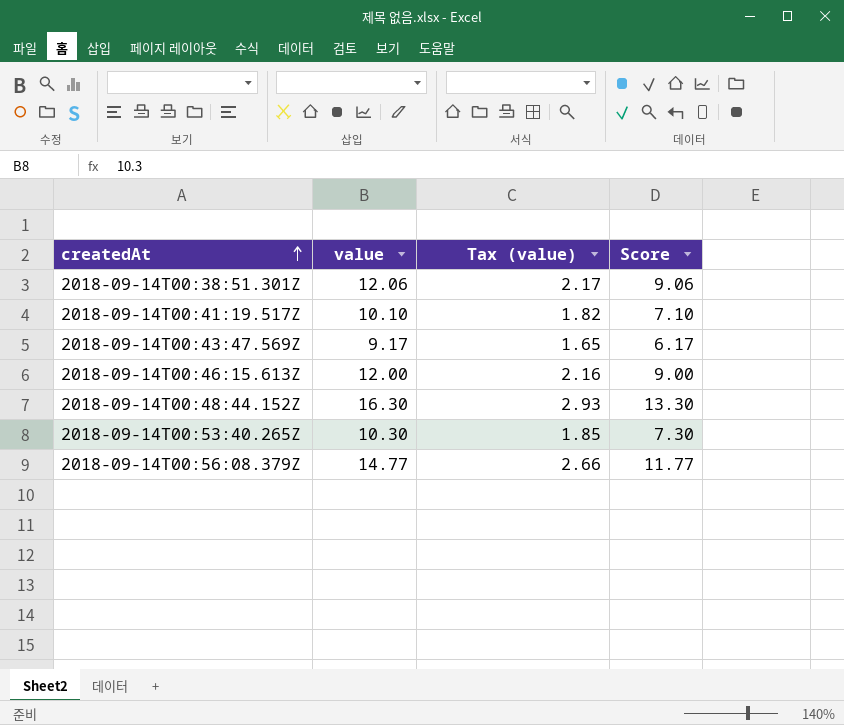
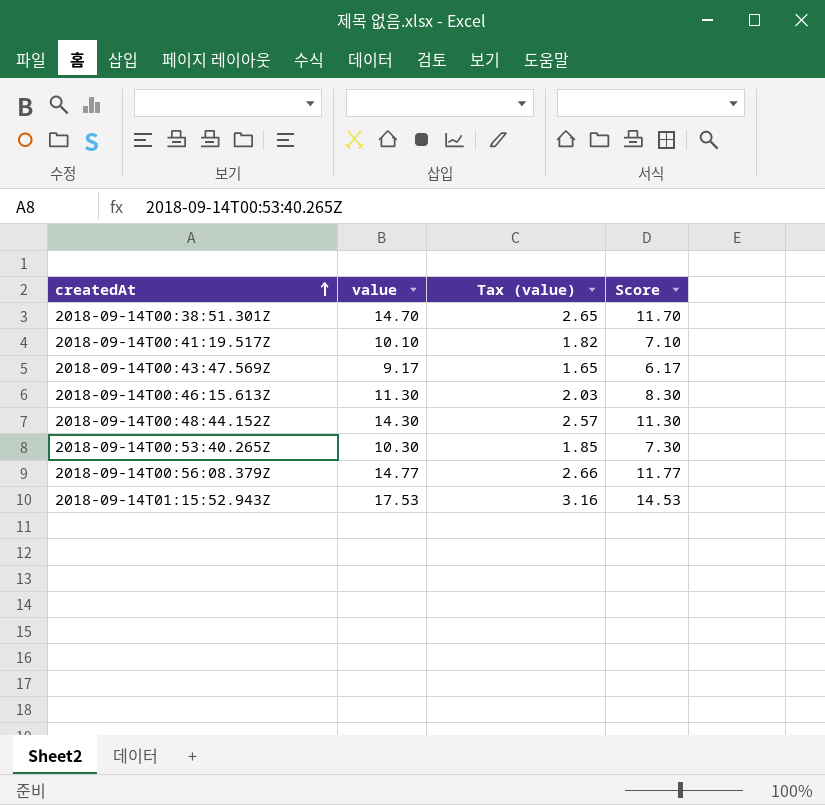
2018-09-14T00:38:51.301Z | value: 12.06 -> 14.70
2018-09-14T00:38:51.301Z | Tax (value): 2.17 -> 2.65
2018-09-14T00:38:51.301Z | Score: 9.06 -> 11.70
2018-09-14T00:46:15.613Z | value: 12.00 -> 11.30
2018-09-14T00:46:15.613Z | Tax (value): 2.16 -> 2.03
2018-09-14T00:46:15.613Z | Score: 9.00 -> 8.30
2018-09-14T00:48:44.152Z | value: 16.30 -> 14.30
2018-09-14T00:48:44.152Z | Tax (value): 2.93 -> 2.57
2018-09-14T00:48:44.152Z | Score: 13.30 -> 11.30
row 2018-09-14T01:15:52.943Z: none -> 17.53 | 3.16 | 14.53

